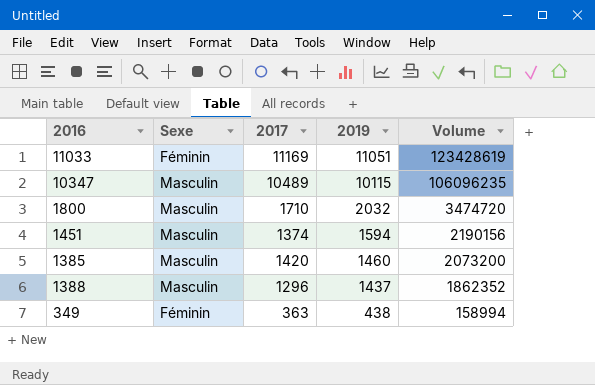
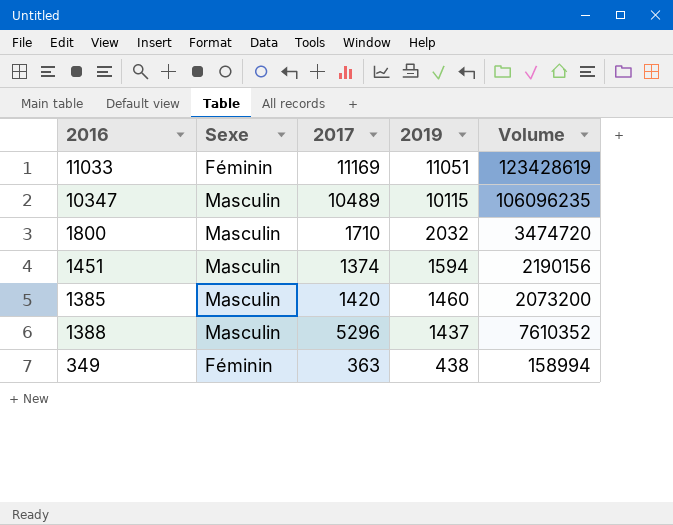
1388 | 2017: 1296 -> 5296
1388 | Volume: 1862352 -> 7610352

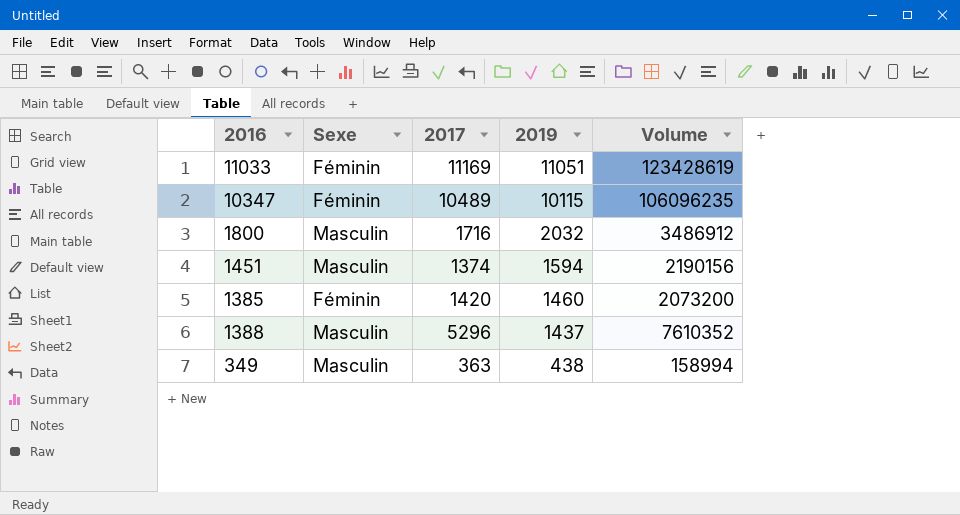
10347 | Sexe: Masculin -> Féminin
1800 | 2017: 1710 -> 1716
1800 | Volume: 3474720 -> 3486912
1385 | Sexe: Masculin -> Féminin
349 | Sexe: Féminin -> Masculin

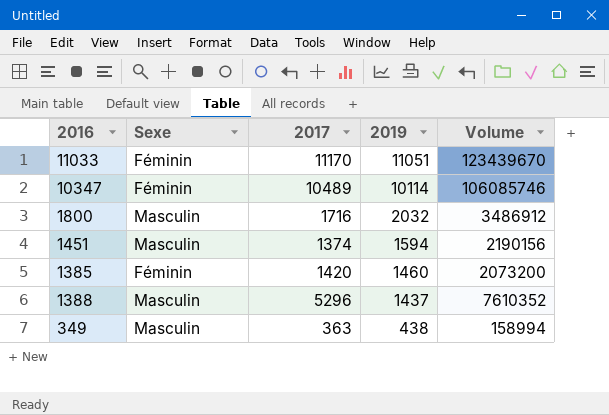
11033 | 2017: 11169 -> 11170
11033 | Volume: 123428619 -> 123439670
10347 | 2019: 10115 -> 10114
10347 | Volume: 106096235 -> 106085746

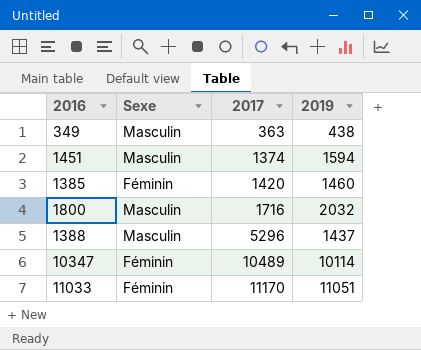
row order: 2019 descending -> 2017 ascending
column Volume | formula: [2017] * [2019] -> none

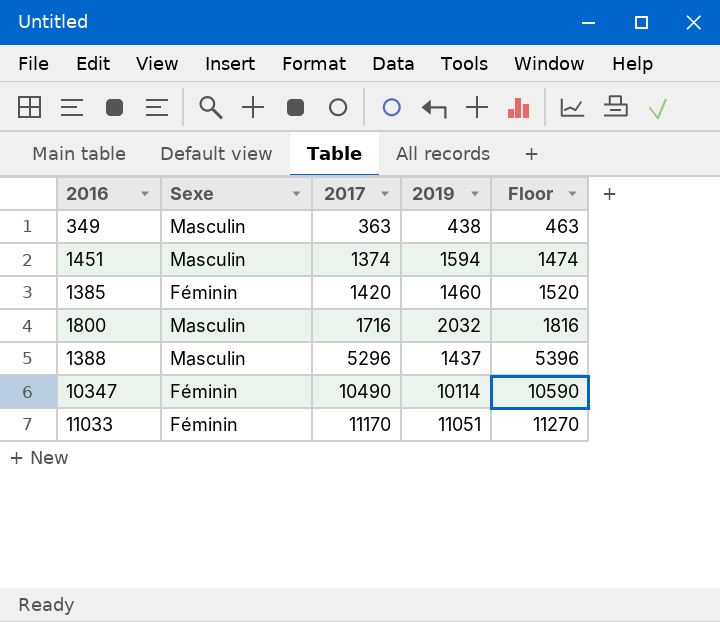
column Floor | formula: none -> [2017] + 100
10347 | 2017: 10489 -> 10490

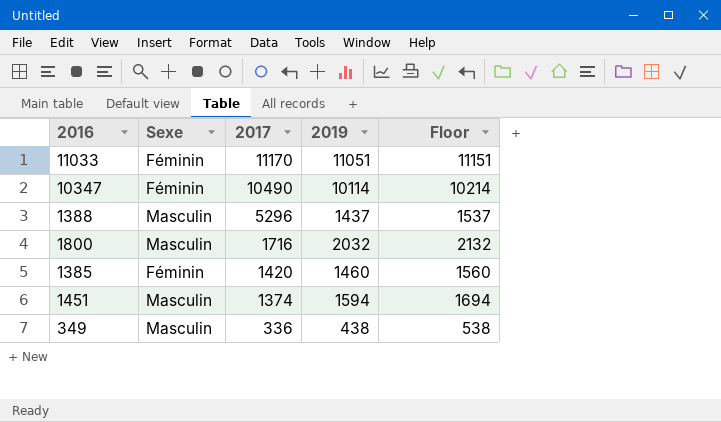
row order: 2017 ascending -> 2017 descending
column Floor | formula: [2017] + 100 -> [2019] + 100
349 | 2017: 363 -> 336

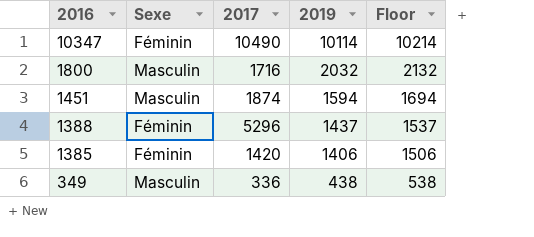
row order: 2017 descending -> 2016 descending
row 11033: Féminin | 11170 | 11051 | 11151 -> none
1451 | 2017: 1374 -> 1874
1388 | Sexe: Masculin -> Féminin
1385 | 2019: 1460 -> 1406
1385 | Floor: 1560 -> 1506

